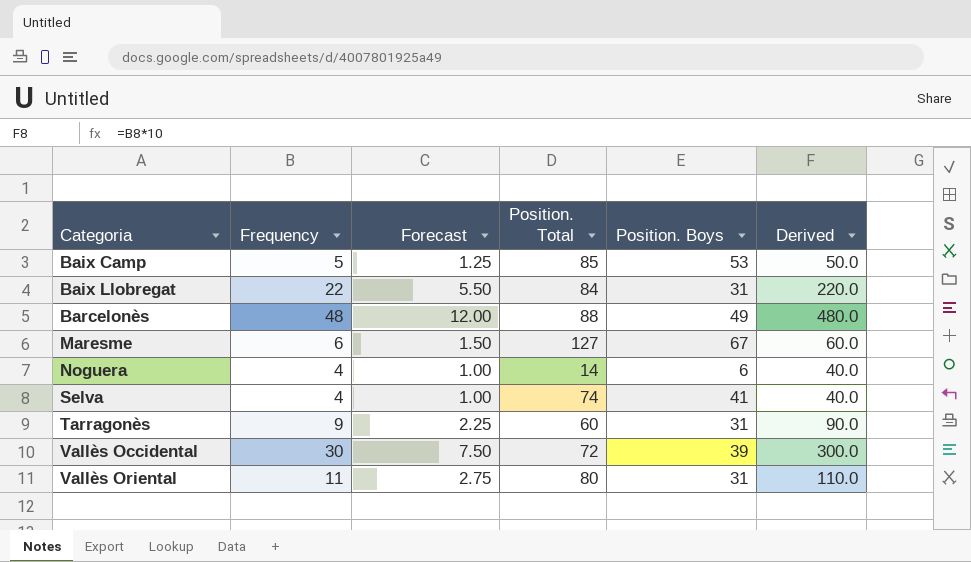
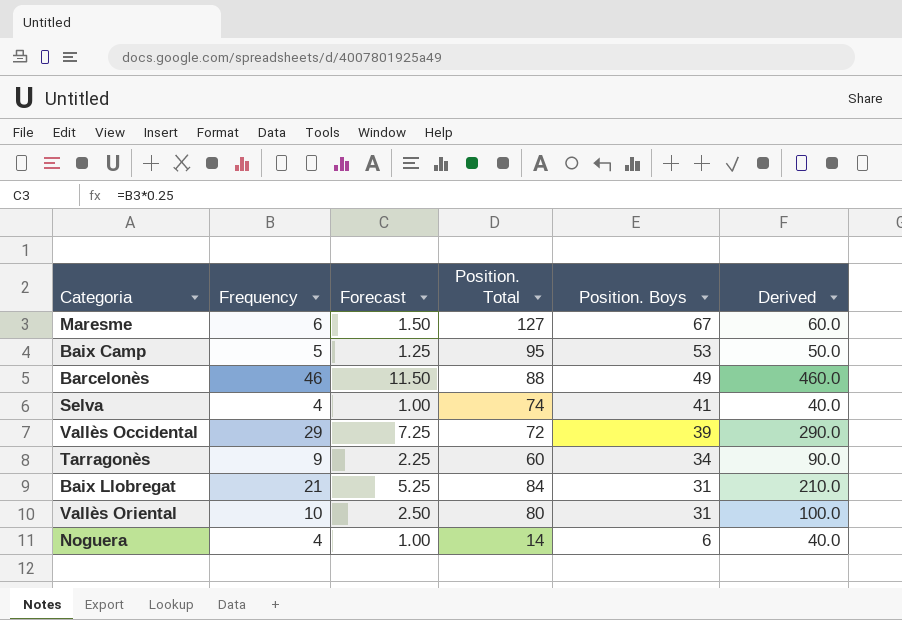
row order: Categoria ascending -> Position. Boys descending
Baix Camp | Position. Total: 85 -> 95
Barcelonès | Frequency: 48 -> 46
Barcelonès | Forecast: 12.00 -> 11.50
Barcelonès | Derived: 480.0 -> 460.0
Vallès Occidental | Frequency: 30 -> 29
Vallès Occidental | Forecast: 7.50 -> 7.25
Vallès Occidental | Derived: 300.0 -> 290.0
Tarragonès | Position. Boys: 31 -> 34
Baix Llobregat | Frequency: 22 -> 21
Baix Llobregat | Forecast: 5.50 -> 5.25
Baix Llobregat | Derived: 220.0 -> 210.0
Vallès Oriental | Frequency: 11 -> 10
Vallès Oriental | Forecast: 2.75 -> 2.50
Vallès Oriental | Derived: 110.0 -> 100.0

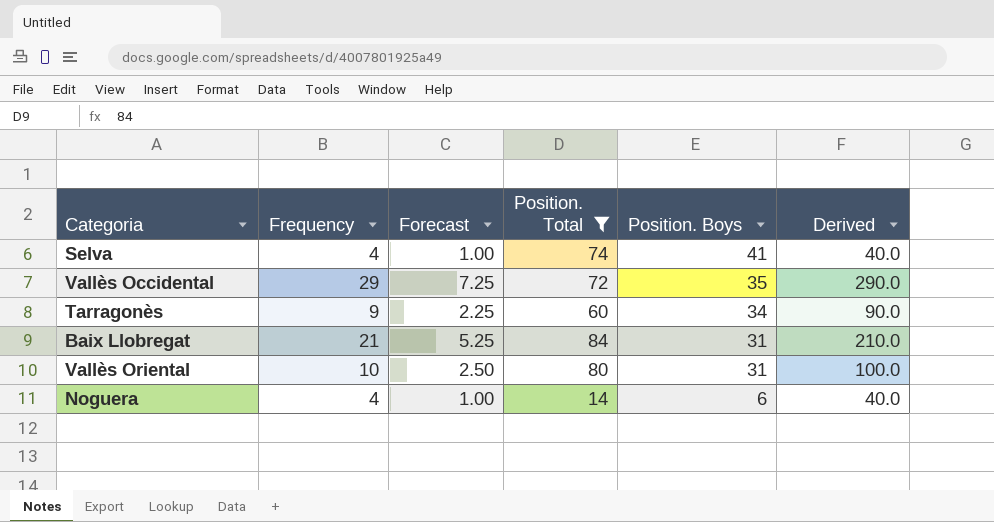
filter: none -> Position. Total <= 84
Vallès Occidental | Position. Boys: 39 -> 35

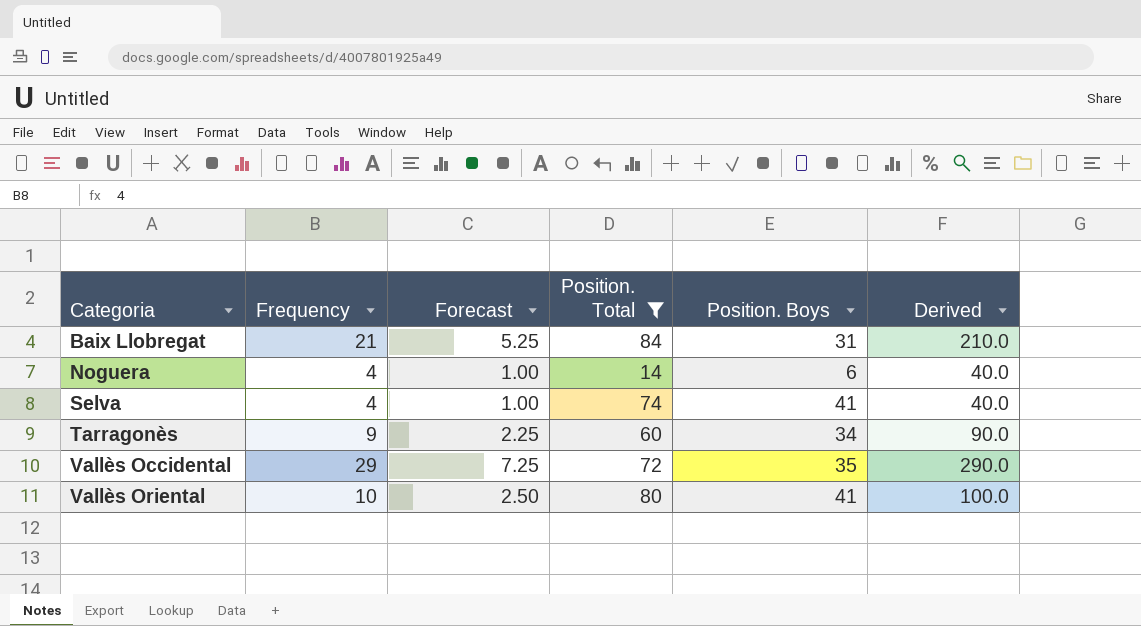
row order: Position. Boys descending -> Categoria ascending
Vallès Oriental | Position. Boys: 31 -> 41

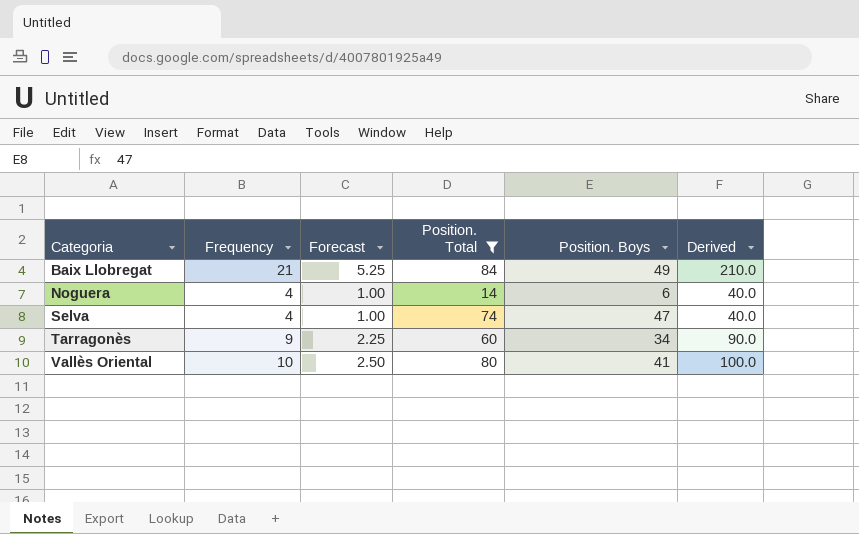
row Vallès Occidental: 29 | 7.25 | 72 | 35 | 290.0 -> none
Baix Llobregat | Position. Boys: 31 -> 49
Selva | Position. Boys: 41 -> 47

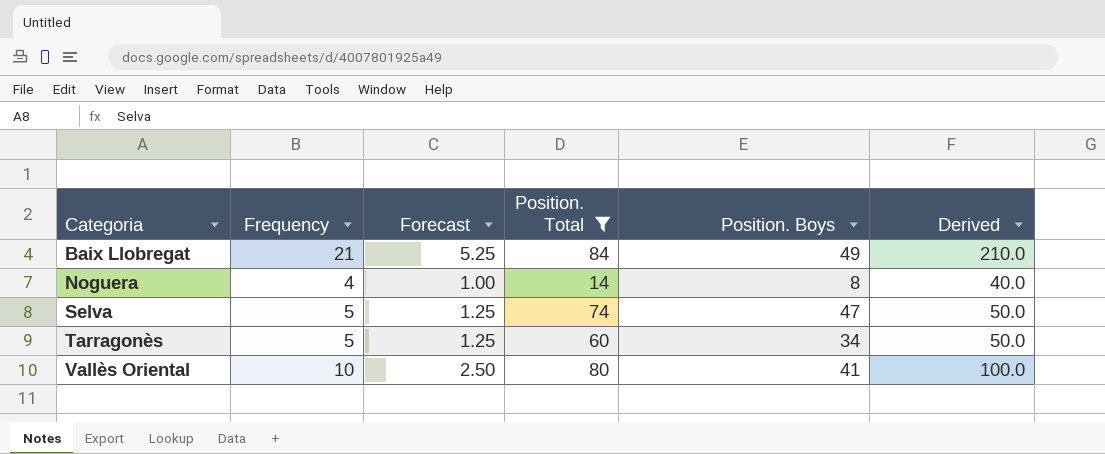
Noguera | Position. Boys: 6 -> 8
Selva | Frequency: 4 -> 5
Selva | Forecast: 1.00 -> 1.25
Selva | Derived: 40.0 -> 50.0
Tarragonès | Frequency: 9 -> 5
Tarragonès | Forecast: 2.25 -> 1.25
Tarragonès | Derived: 90.0 -> 50.0

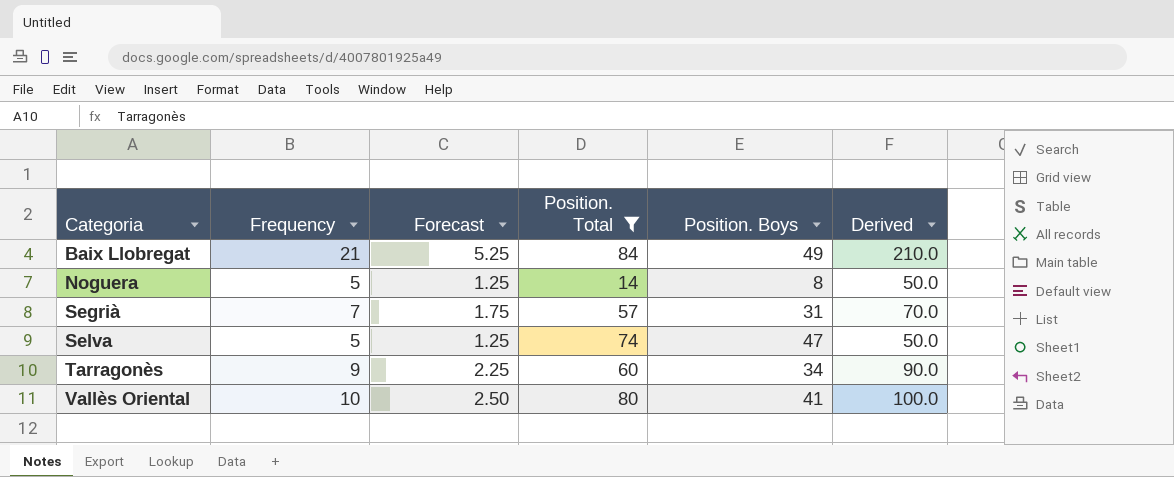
Noguera | Frequency: 4 -> 5
Noguera | Forecast: 1.00 -> 1.25
Noguera | Derived: 40.0 -> 50.0
row Segrià: none -> 7 | 1.75 | 57 | 31 | 70.0
Tarragonès | Frequency: 5 -> 9
Tarragonès | Forecast: 1.25 -> 2.25
Tarragonès | Derived: 50.0 -> 90.0

